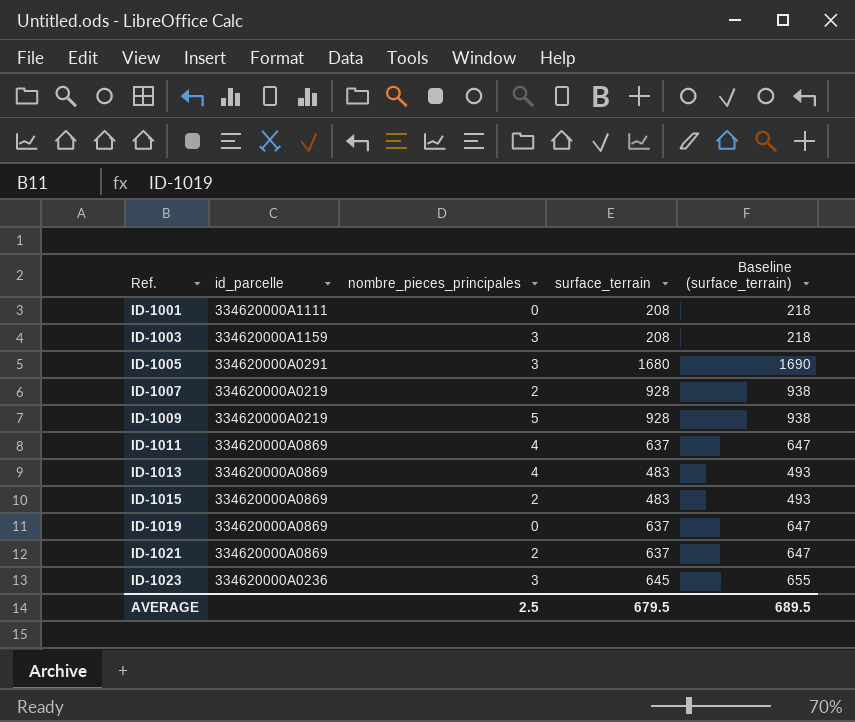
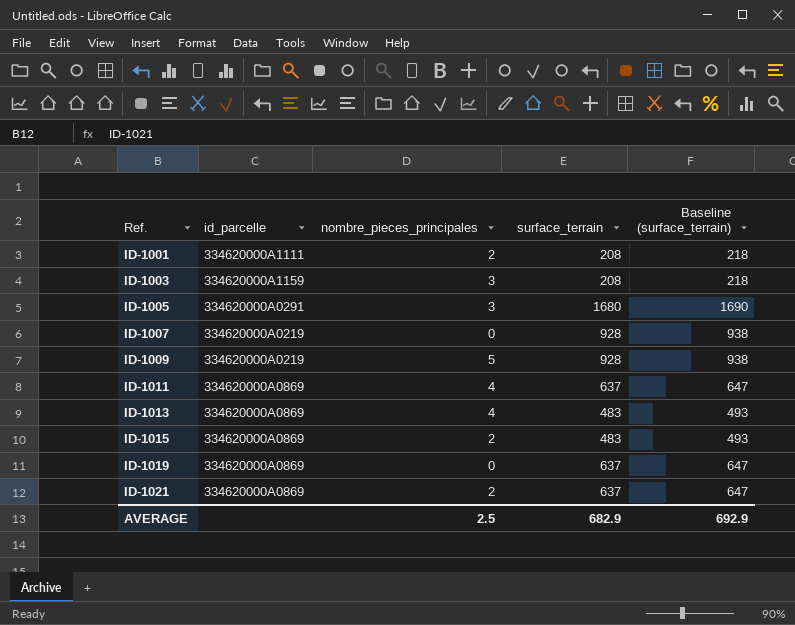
row ID-1023: 334620000A0236 | 3 | 645 | 655 -> none
ID-1001 | nombre_pieces_principales: 0 -> 2
ID-1007 | nombre_pieces_principales: 2 -> 0
AVERAGE | surface_terrain: 679.5 -> 682.9
AVERAGE | Baseline (surface_terrain): 689.5 -> 692.9

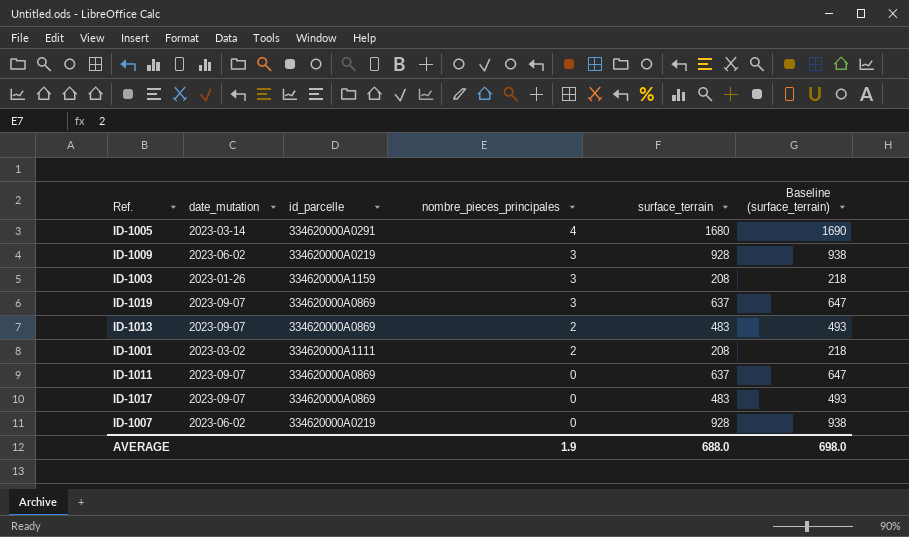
row order: Ref. ascending -> nombre_pieces_principales descending
column date_mutation | position: none -> 2
row ID-1015: 334620000A0869 | 2 | 483 | 493 -> none
row ID-1021: 334620000A0869 | 2 | 637 | 647 -> none
ID-1005 | nombre_pieces_principales: 3 -> 4
ID-1009 | nombre_pieces_principales: 5 -> 3
ID-1019 | nombre_pieces_principales: 0 -> 3
ID-1013 | nombre_pieces_principales: 4 -> 2
ID-1011 | nombre_pieces_principales: 4 -> 0
row ID-1017: none -> 2023-09-07 | 334620000A0869 | 0 | 483 | 493
AVERAGE | nombre_pieces_principales: 2.5 -> 1.9
AVERAGE | surface_terrain: 682.9 -> 688.0
AVERAGE | Baseline (surface_terrain): 692.9 -> 698.0

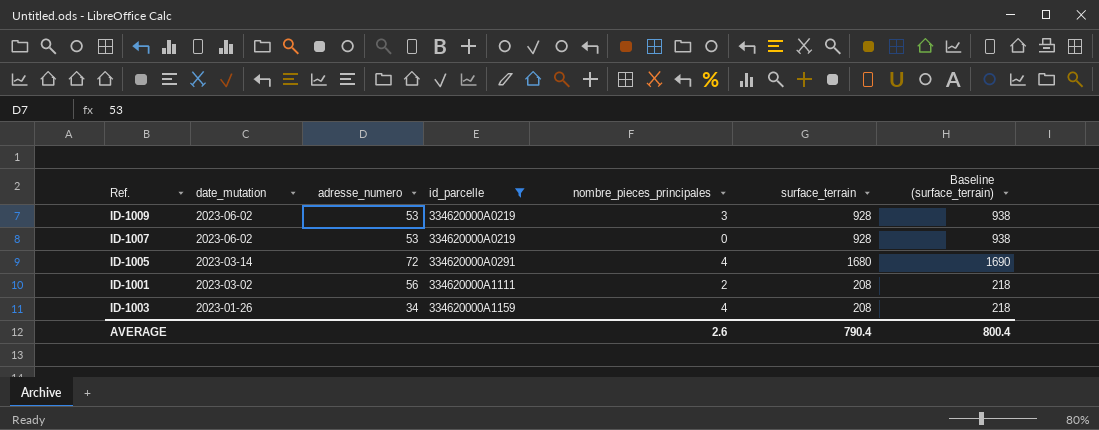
filter: none -> id_parcelle != 334620000A0869
row order: nombre_pieces_principales descending -> date_mutation descending
column adresse_numero | position: none -> 3
ID-1003 | nombre_pieces_principales: 3 -> 4
AVERAGE | nombre_pieces_principales: 1.9 -> 2.6
AVERAGE | surface_terrain: 688.0 -> 790.4
AVERAGE | Baseline (surface_terrain): 698.0 -> 800.4

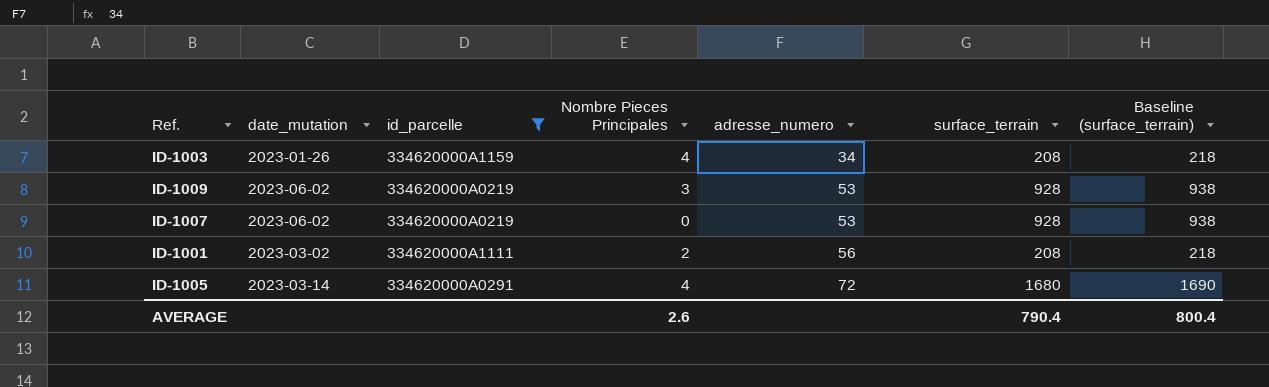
row order: date_mutation descending -> adresse_numero ascending
column name: nombre_pieces_principales -> Nombre Pieces Principales
column adresse_numero | position: 3 -> 5

